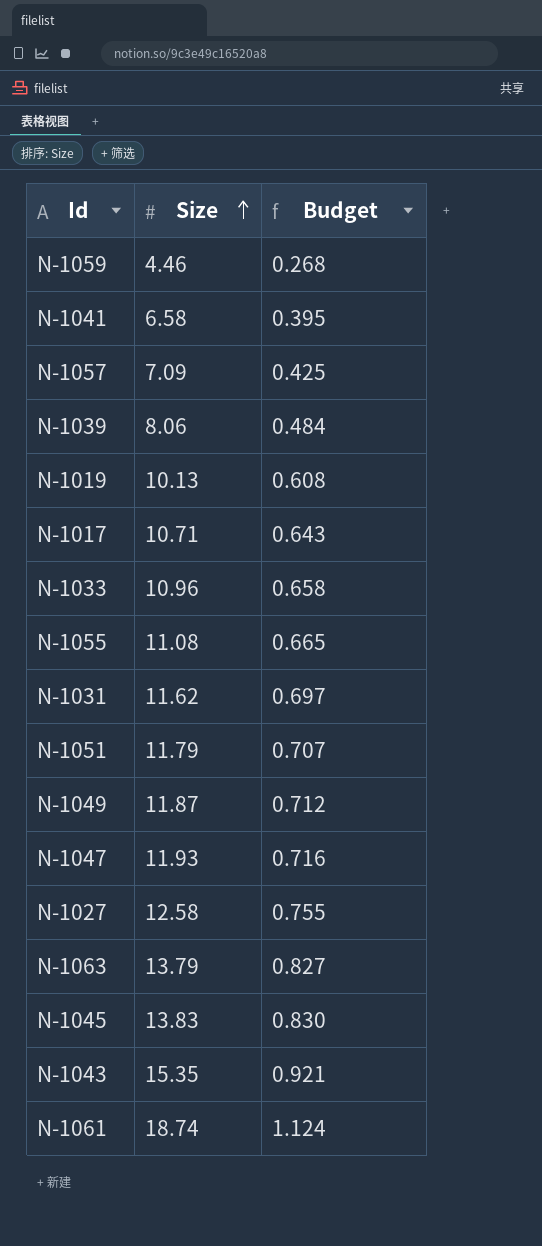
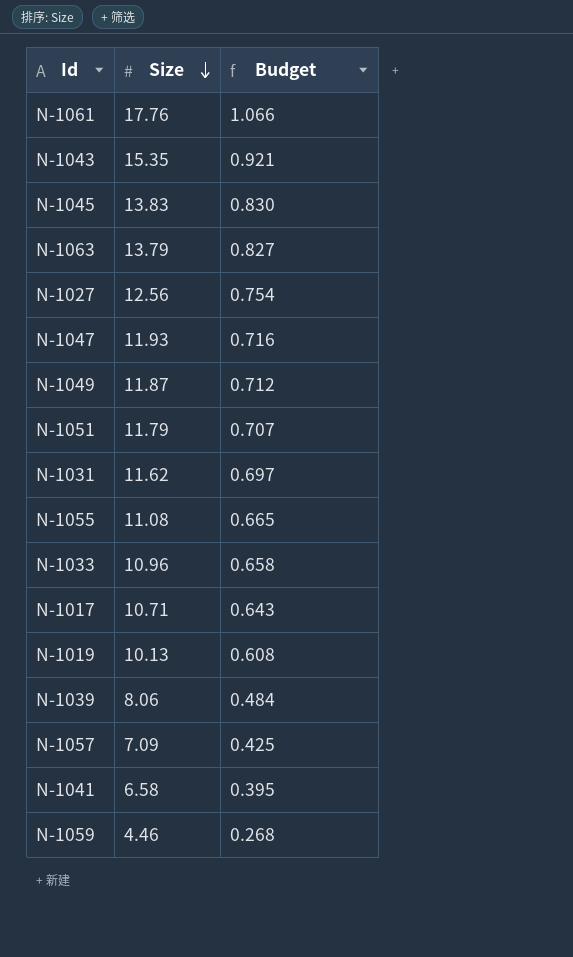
row order: Size ascending -> Size descending
N-1061 | Size: 18.74 -> 17.76
N-1061 | Budget: 1.124 -> 1.066
N-1027 | Size: 12.58 -> 12.56
N-1027 | Budget: 0.755 -> 0.754

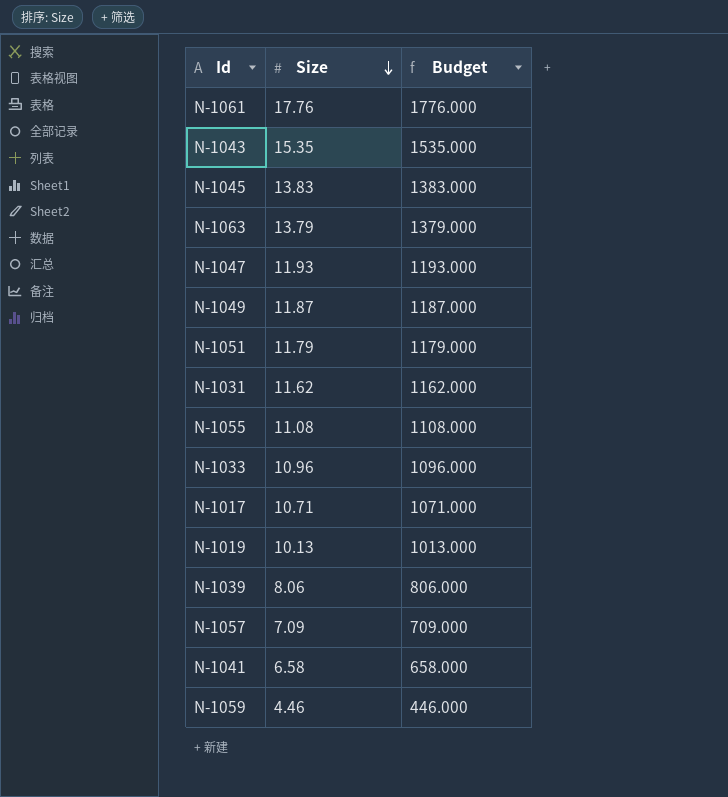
column Budget | formula: [Size] * 0.06 -> [Size] * 100
row N-1027: 12.56 | 0.754 -> none

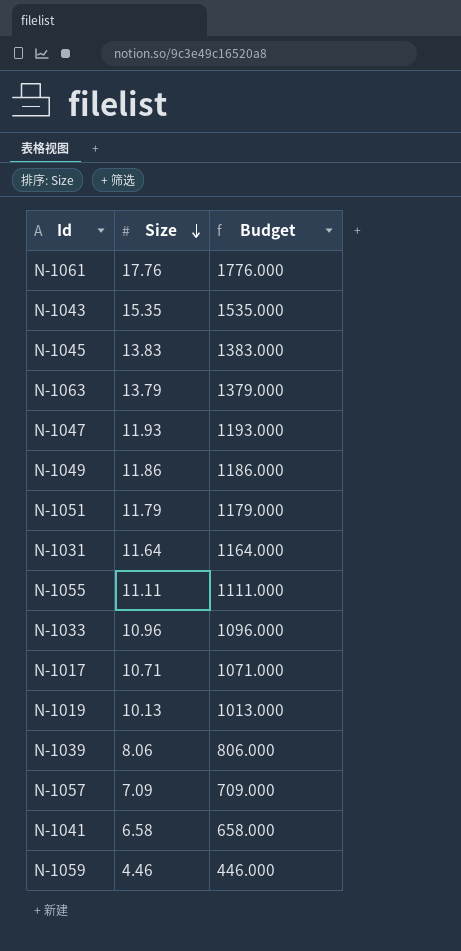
N-1049 | Size: 11.87 -> 11.86
N-1049 | Budget: 1187.000 -> 1186.000
N-1031 | Size: 11.62 -> 11.64
N-1031 | Budget: 1162.000 -> 1164.000
N-1055 | Size: 11.08 -> 11.11
N-1055 | Budget: 1108.000 -> 1111.000

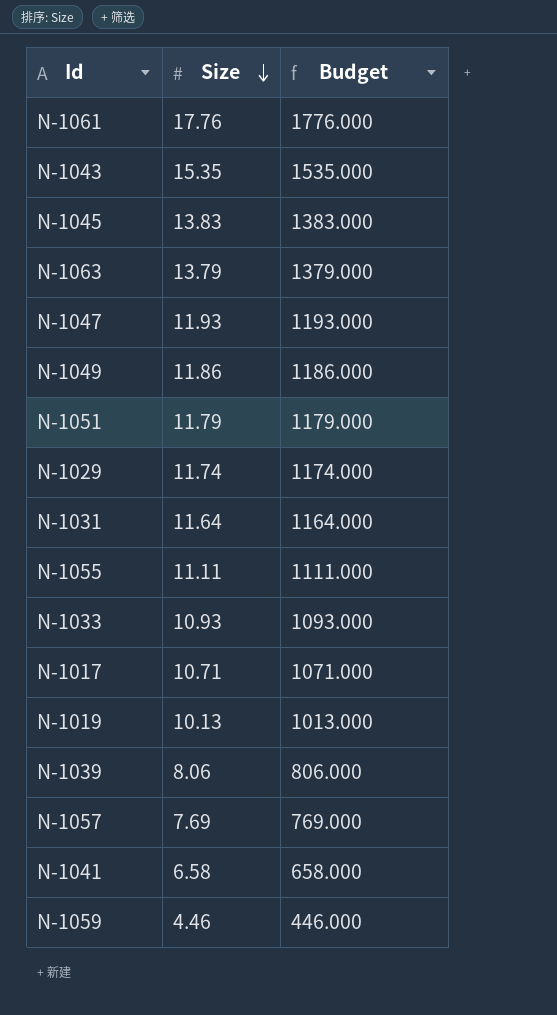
row N-1029: none -> 11.74 | 1174.000
N-1033 | Size: 10.96 -> 10.93
N-1033 | Budget: 1096.000 -> 1093.000
N-1057 | Size: 7.09 -> 7.69
N-1057 | Budget: 709.000 -> 769.000

